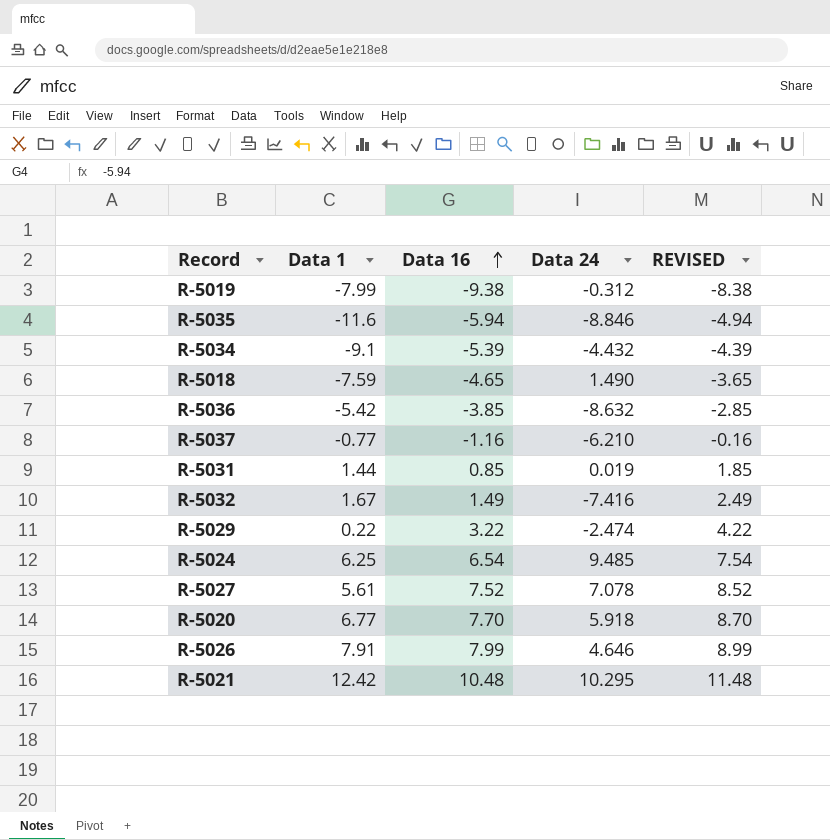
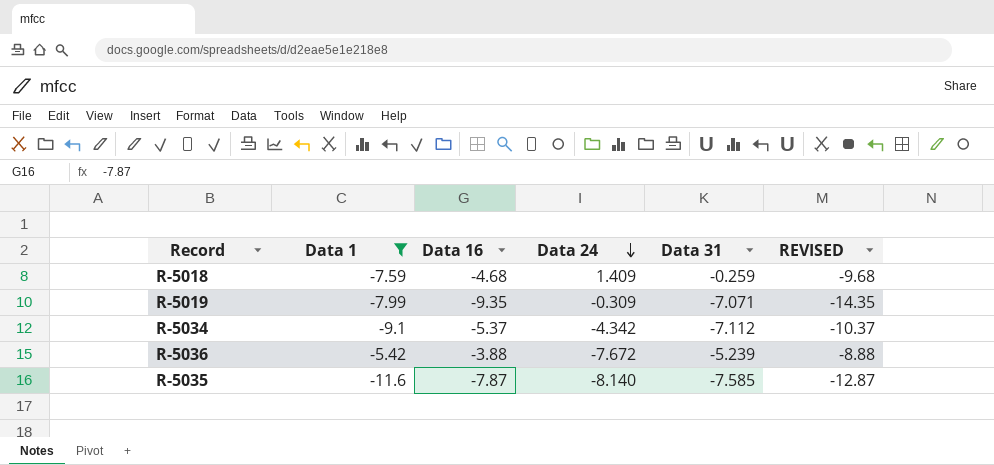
filter: none -> Data 1 <= -5.42
row order: Data 16 ascending -> Data 24 descending
column Data 31 | position: none -> 5
column REVISED | formula: [Data 16] + 1 -> [Data 16] - 5
R-5018 | Data 16: -4.65 -> -4.68
R-5018 | Data 24: 1.490 -> 1.409
R-5019 | Data 16: -9.38 -> -9.35
R-5019 | Data 24: -0.312 -> -0.309
R-5034 | Data 16: -5.39 -> -5.37
R-5034 | Data 24: -4.432 -> -4.342
R-5036 | Data 16: -3.85 -> -3.88
R-5036 | Data 24: -8.632 -> -7.672
R-5035 | Data 16: -5.94 -> -7.87
R-5035 | Data 24: -8.846 -> -8.140

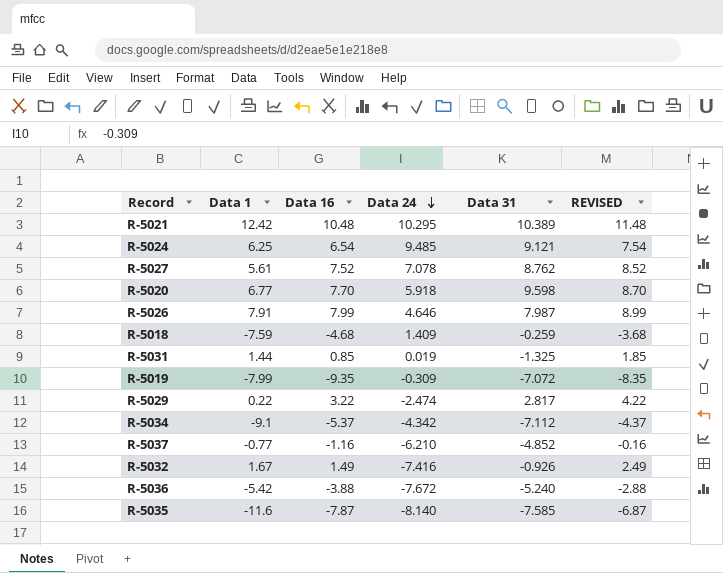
filter: Data 1 <= -5.42 -> none
column REVISED | formula: [Data 16] - 5 -> [Data 16] + 1
R-5019 | Data 31: -7.071 -> -7.072
R-5036 | Data 31: -5.239 -> -5.240

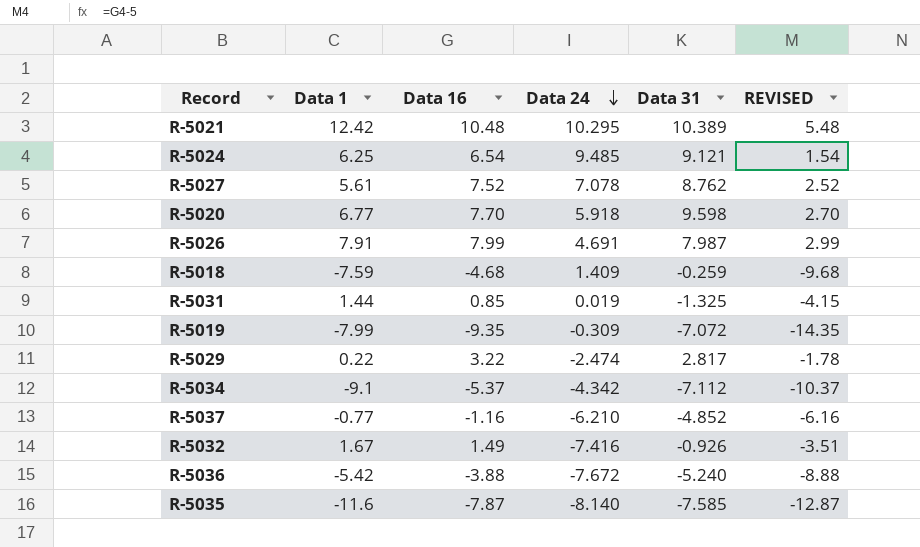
column REVISED | formula: [Data 16] + 1 -> [Data 16] - 5
R-5026 | Data 24: 4.646 -> 4.691

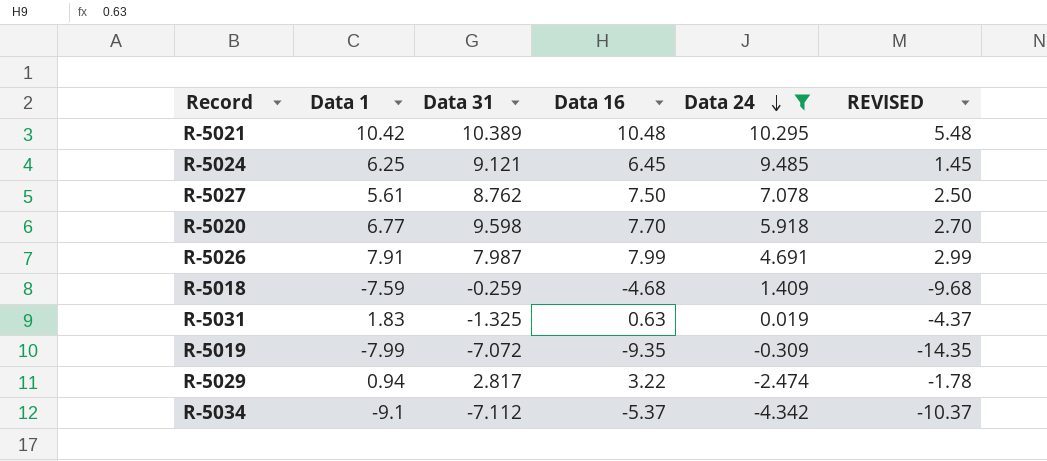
filter: none -> Data 24 >= -4.342
column Data 31 | position: 5 -> 3
R-5021 | Data 1: 12.42 -> 10.42
R-5024 | Data 16: 6.54 -> 6.45
R-5024 | REVISED: 1.54 -> 1.45
R-5027 | Data 16: 7.52 -> 7.50
R-5027 | REVISED: 2.52 -> 2.50
R-5031 | Data 1: 1.44 -> 1.83
R-5031 | Data 16: 0.85 -> 0.63
R-5031 | REVISED: -4.15 -> -4.37
R-5029 | Data 1: 0.22 -> 0.94

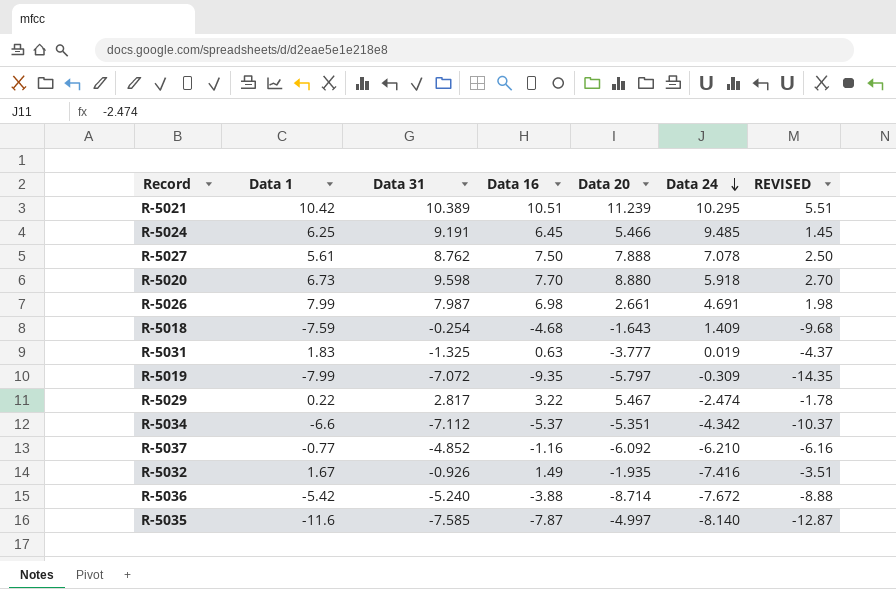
filter: Data 24 >= -4.342 -> none
column Data 20 | position: none -> 5
R-5021 | Data 16: 10.48 -> 10.51
R-5021 | REVISED: 5.48 -> 5.51
R-5024 | Data 31: 9.121 -> 9.191
R-5020 | Data 1: 6.77 -> 6.73
R-5026 | Data 1: 7.91 -> 7.99
R-5026 | Data 16: 7.99 -> 6.98
R-5026 | REVISED: 2.99 -> 1.98
R-5018 | Data 31: -0.259 -> -0.254
R-5029 | Data 1: 0.94 -> 0.22
R-5034 | Data 1: -9.1 -> -6.6

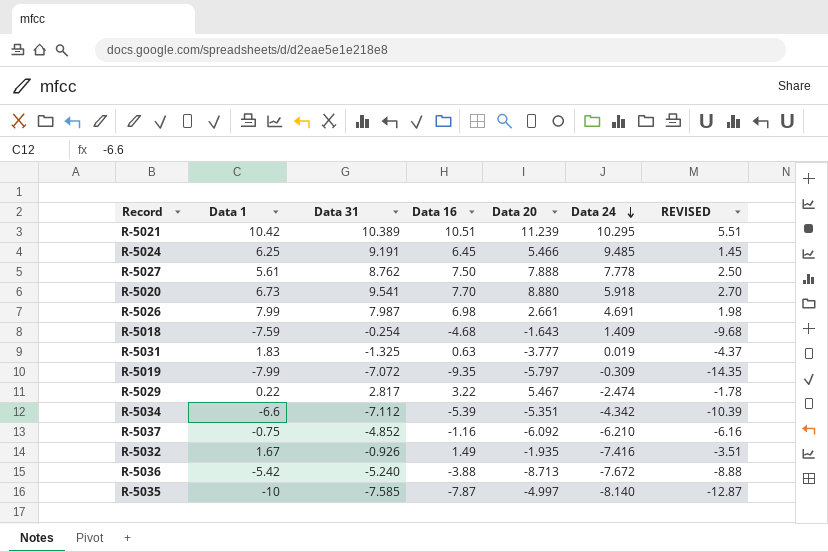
R-5027 | Data 24: 7.078 -> 7.778
R-5020 | Data 31: 9.598 -> 9.541
R-5034 | Data 16: -5.37 -> -5.39
R-5034 | REVISED: -10.37 -> -10.39
R-5037 | Data 1: -0.77 -> -0.75
R-5036 | Data 20: -8.714 -> -8.713
R-5035 | Data 1: -11.6 -> -10

